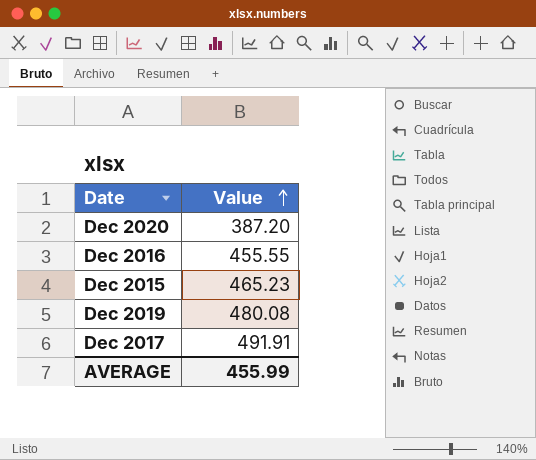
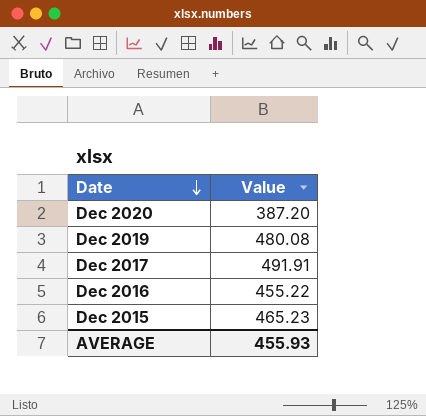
row order: Value ascending -> Date descending
Dec 2016 | Value: 455.55 -> 455.22
AVERAGE | Value: 455.99 -> 455.93

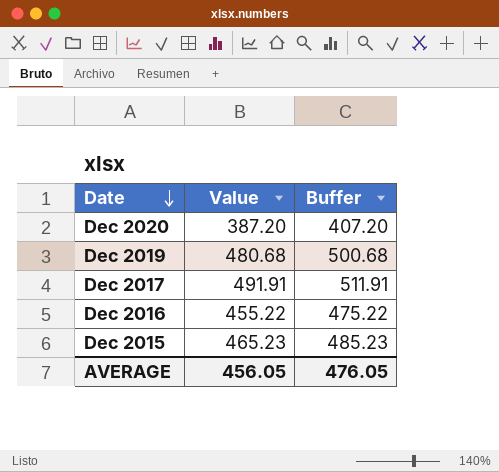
column Buffer | formula: none -> [Value] + 20
Dec 2019 | Value: 480.08 -> 480.68
AVERAGE | Value: 455.93 -> 456.05

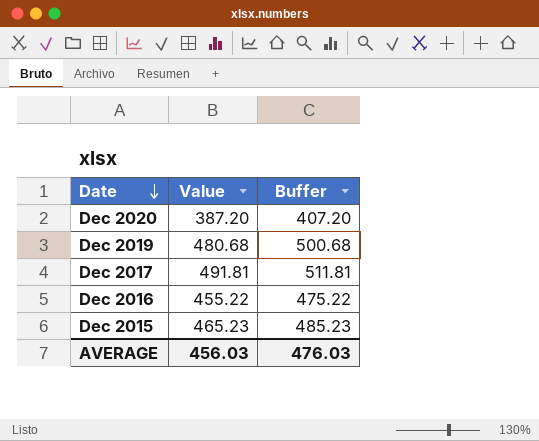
Dec 2017 | Value: 491.91 -> 491.81
Dec 2017 | Buffer: 511.91 -> 511.81
AVERAGE | Value: 456.05 -> 456.03
AVERAGE | Buffer: 476.05 -> 476.03

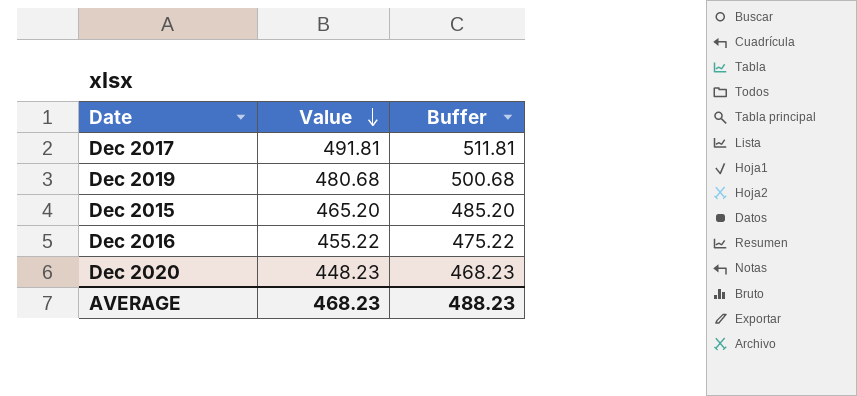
row order: Date descending -> Value descending
Dec 2015 | Value: 465.23 -> 465.20
Dec 2015 | Buffer: 485.23 -> 485.20
Dec 2020 | Value: 387.20 -> 448.23
Dec 2020 | Buffer: 407.20 -> 468.23
AVERAGE | Value: 456.03 -> 468.23
AVERAGE | Buffer: 476.03 -> 488.23

